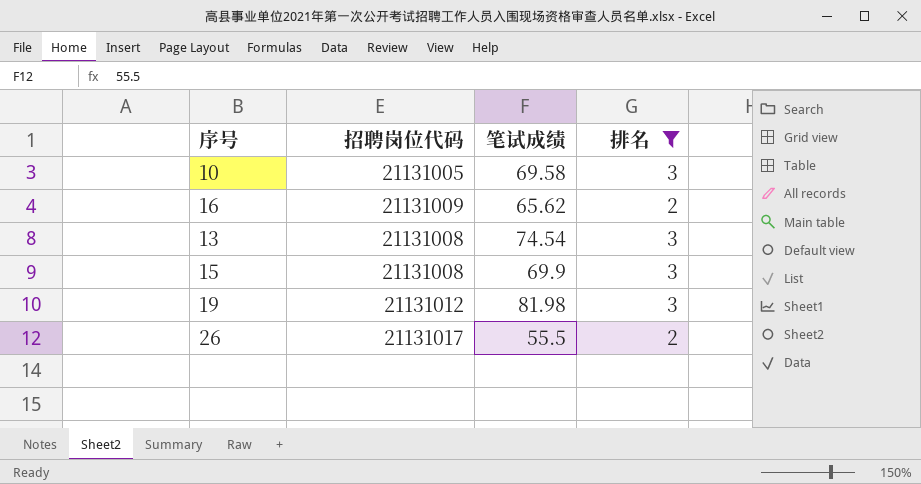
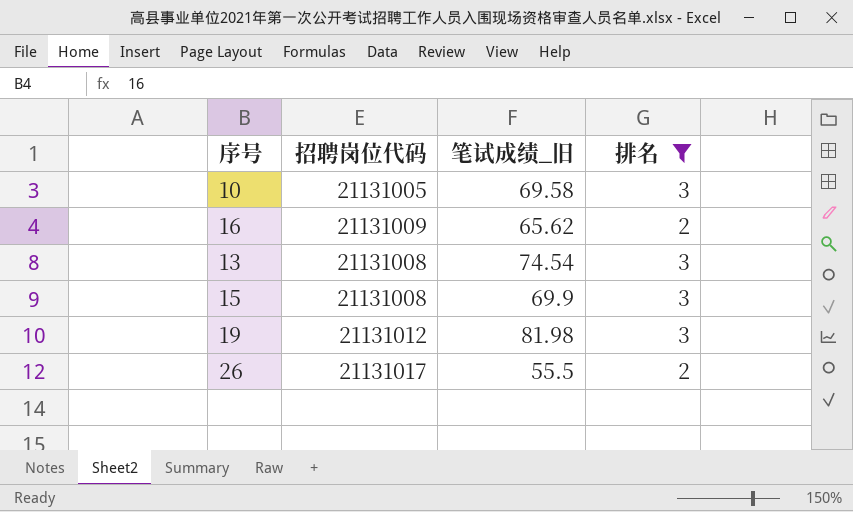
column name: 笔试成绩 -> 笔试成绩_旧

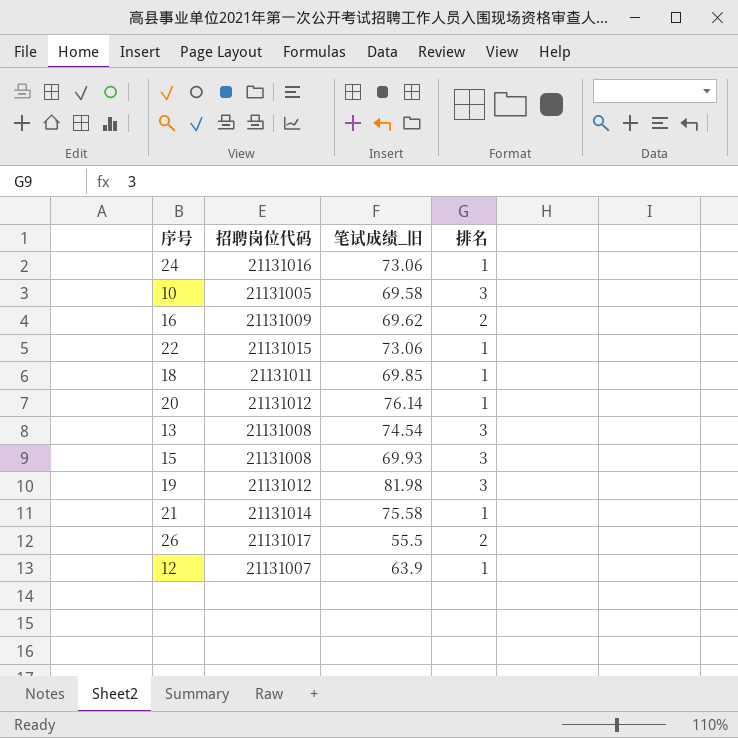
filter: 排名 != 1 -> none
16 | 笔试成绩_旧: 65.62 -> 69.62
15 | 笔试成绩_旧: 69.9 -> 69.93

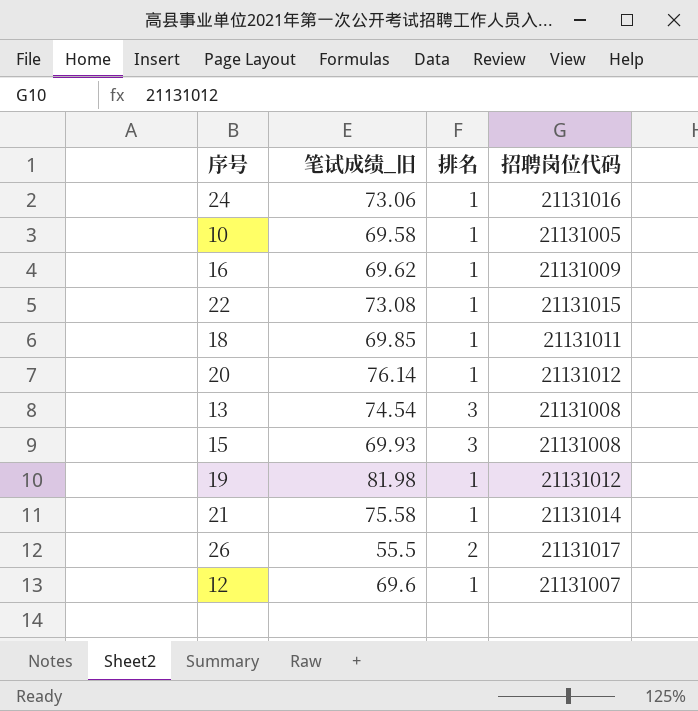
column 招聘岗位代码 | position: 2 -> 4
10 | 排名: 3 -> 1
16 | 排名: 2 -> 1
22 | 笔试成绩_旧: 73.06 -> 73.08
19 | 排名: 3 -> 1
12 | 笔试成绩_旧: 63.9 -> 69.6

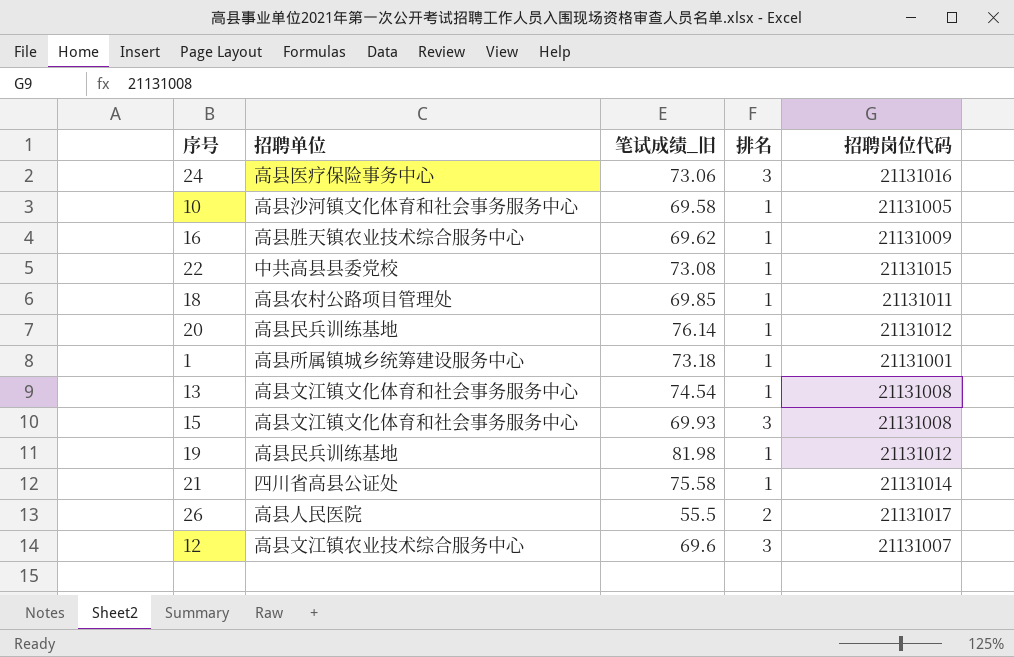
column 招聘单位 | position: none -> 2
24 | 排名: 1 -> 3
row 1: none -> 高县所属镇城乡统筹建设服务中心 | 73.18 | 1 | 21131001
13 | 排名: 3 -> 1
12 | 排名: 1 -> 3

